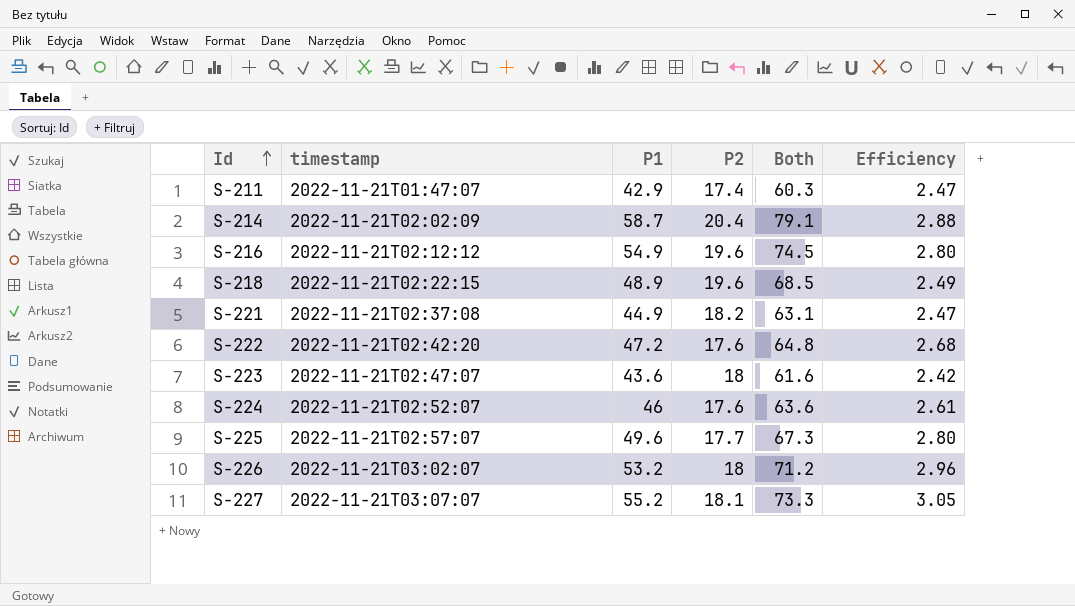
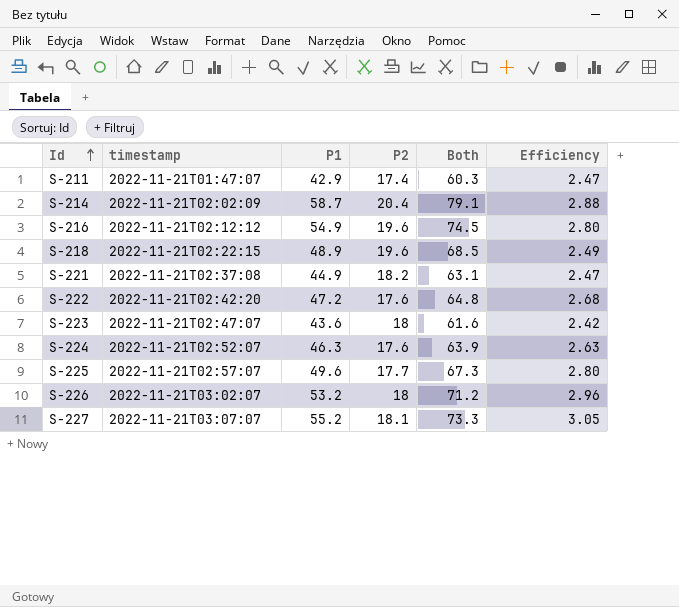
S-224 | P1: 46 -> 46.3
S-224 | Both: 63.6 -> 63.9
S-224 | Efficiency: 2.61 -> 2.63

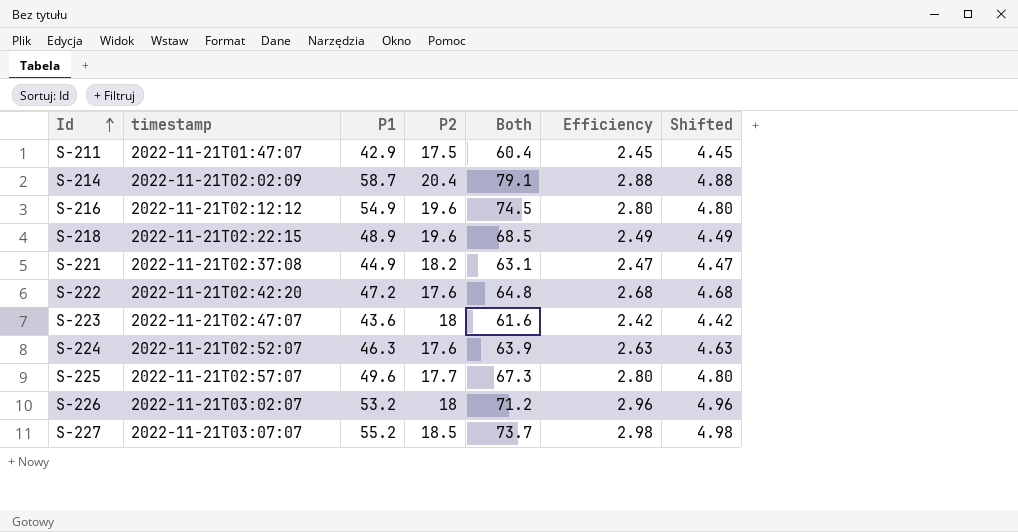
column Shifted | formula: none -> [Efficiency] + 2
S-211 | P2: 17.4 -> 17.5
S-211 | Both: 60.3 -> 60.4
S-211 | Efficiency: 2.47 -> 2.45
S-227 | P2: 18.1 -> 18.5
S-227 | Both: 73.3 -> 73.7
S-227 | Efficiency: 3.05 -> 2.98

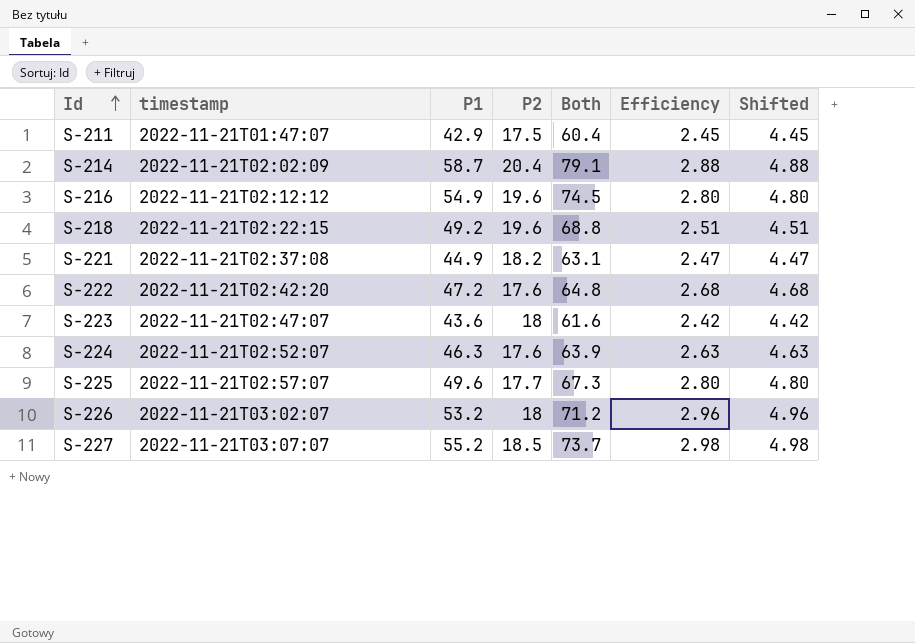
S-218 | P1: 48.9 -> 49.2
S-218 | Both: 68.5 -> 68.8
S-218 | Efficiency: 2.49 -> 2.51
S-218 | Shifted: 4.49 -> 4.51

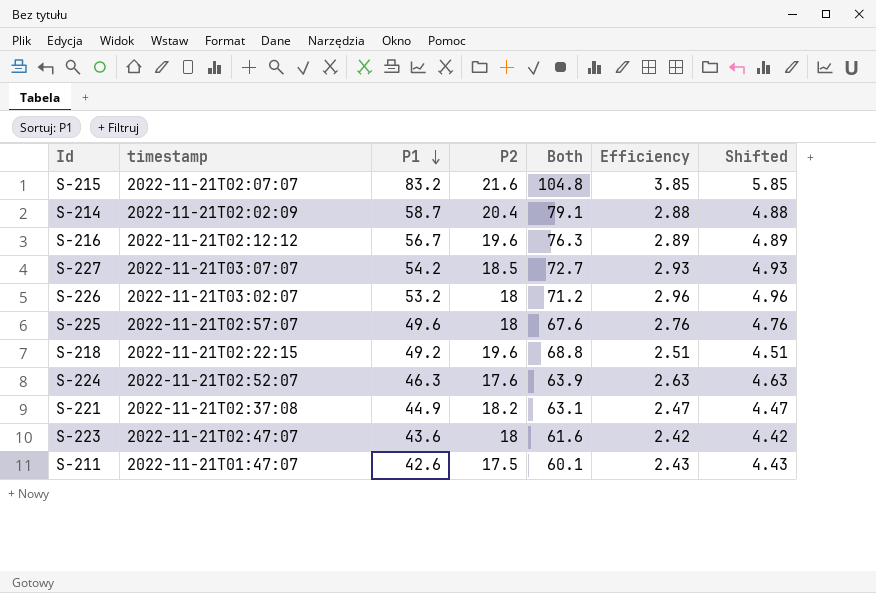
row order: Id ascending -> P1 descending
row S-222: 2022-11-21T02:42:20 | 47.2 | 17.6 | 64.8 | 2.68 | 4.68 -> none
row S-215: none -> 2022-11-21T02:07:07 | 83.2 | 21.6 | 104.8 | 3.85 | 5.85
S-216 | P1: 54.9 -> 56.7
S-216 | Both: 74.5 -> 76.3
S-216 | Efficiency: 2.80 -> 2.89
S-216 | Shifted: 4.80 -> 4.89
S-227 | P1: 55.2 -> 54.2
S-227 | Both: 73.7 -> 72.7
S-227 | Efficiency: 2.98 -> 2.93
S-227 | Shifted: 4.98 -> 4.93
S-225 | P2: 17.7 -> 18
S-225 | Both: 67.3 -> 67.6
S-225 | Efficiency: 2.80 -> 2.76
S-225 | Shifted: 4.80 -> 4.76
S-211 | P1: 42.9 -> 42.6
S-211 | Both: 60.4 -> 60.1
S-211 | Efficiency: 2.45 -> 2.43
S-211 | Shifted: 4.45 -> 4.43

